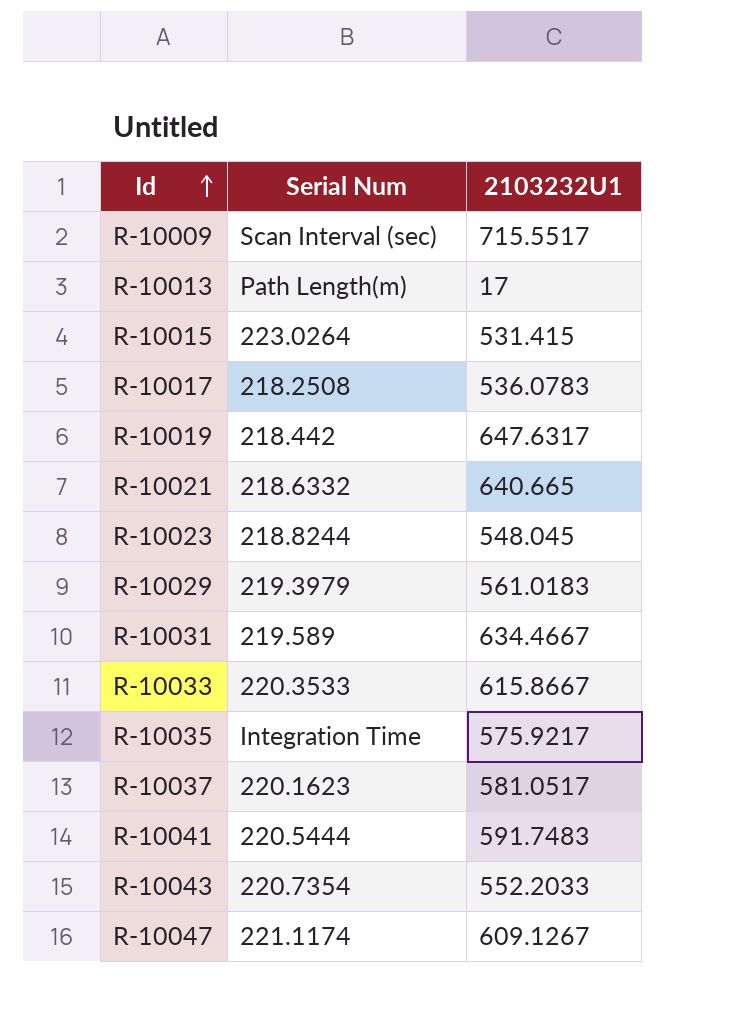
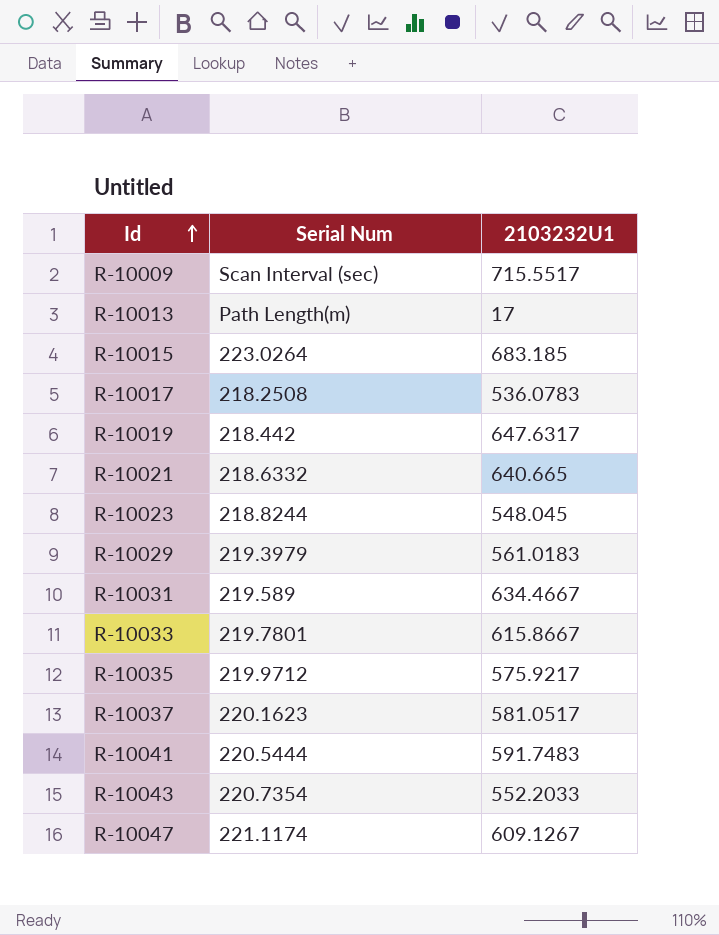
R-10015 | 2103232U1: 531.415 -> 683.185
R-10033 | Serial Num: 220.3533 -> 219.7801
R-10035 | Serial Num: Integration Time -> 219.9712

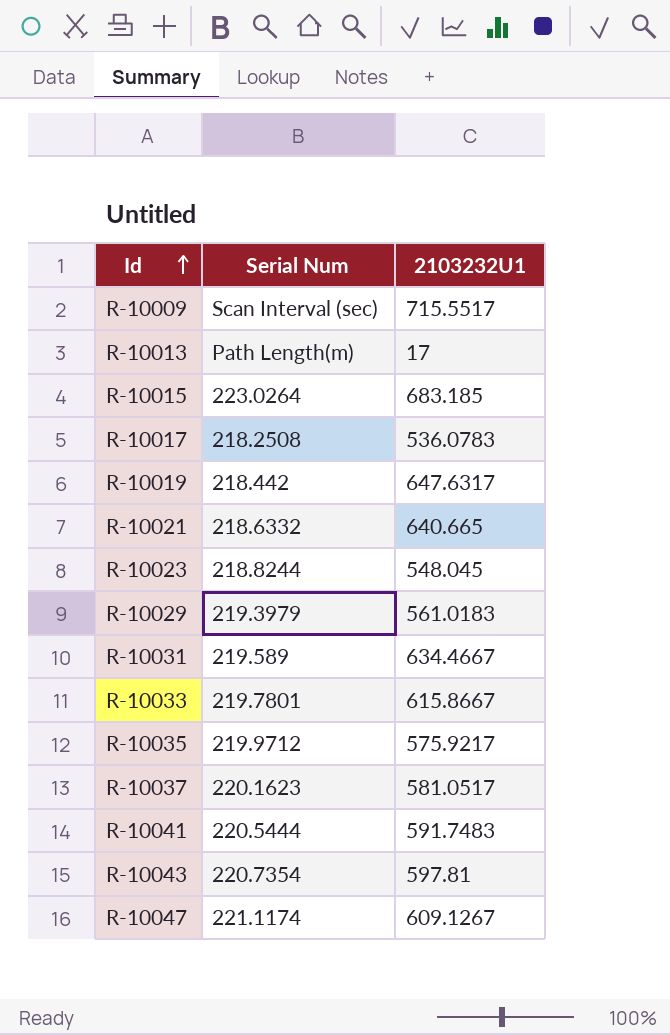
R-10043 | 2103232U1: 552.2033 -> 597.81

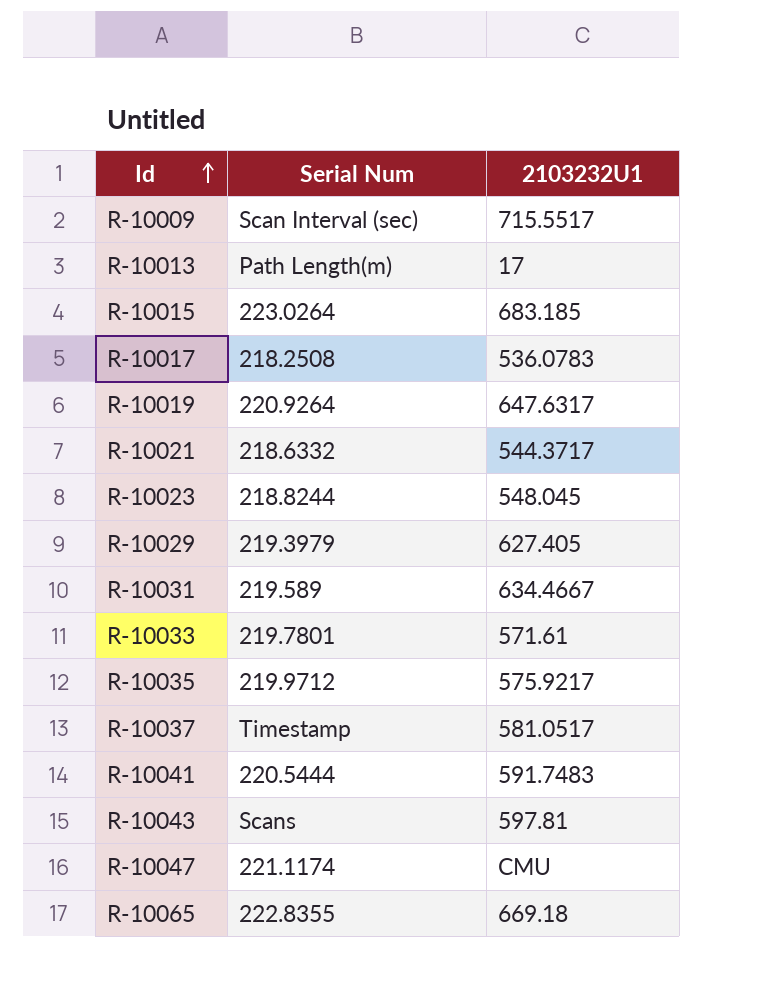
R-10019 | Serial Num: 218.442 -> 220.9264
R-10021 | 2103232U1: 640.665 -> 544.3717
R-10029 | 2103232U1: 561.0183 -> 627.405
R-10033 | 2103232U1: 615.8667 -> 571.61
R-10037 | Serial Num: 220.1623 -> Timestamp
R-10043 | Serial Num: 220.7354 -> Scans
R-10047 | 2103232U1: 609.1267 -> CMU
row R-10065: none -> 222.8355 | 669.18

